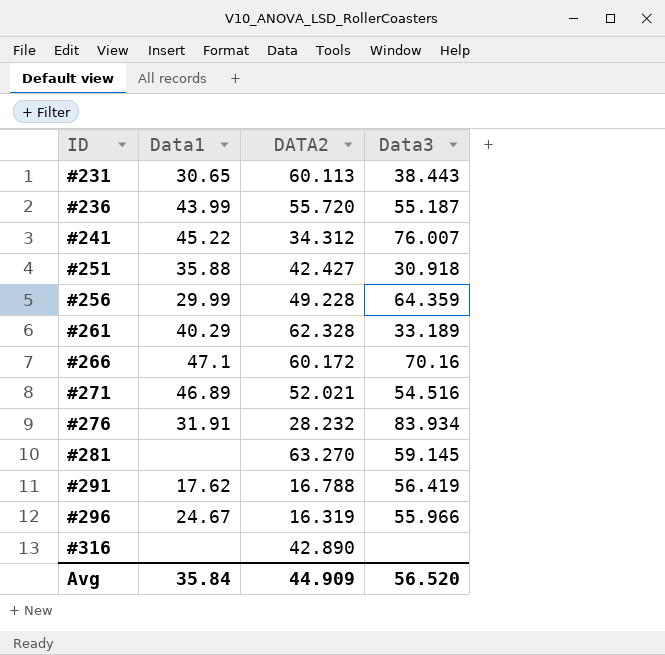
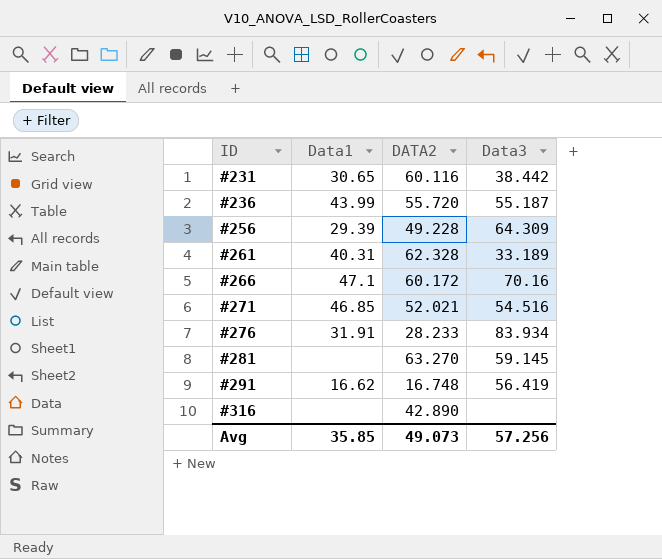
row #241: 45.22 | 34.312 | 76.007 -> none
row #251: 35.88 | 42.427 | 30.918 -> none
row #296: 24.67 | 16.319 | 55.966 -> none
#231 | DATA2: 60.113 -> 60.116
#231 | Data3: 38.443 -> 38.442
#256 | Data1: 29.99 -> 29.39
#256 | Data3: 64.359 -> 64.309
#261 | Data1: 40.29 -> 40.31
#271 | Data1: 46.89 -> 46.85
#276 | DATA2: 28.232 -> 28.233
#291 | Data1: 17.62 -> 16.62
#291 | DATA2: 16.788 -> 16.748
Avg | Data1: 35.84 -> 35.85
Avg | DATA2: 44.909 -> 49.073
Avg | Data3: 56.520 -> 57.256

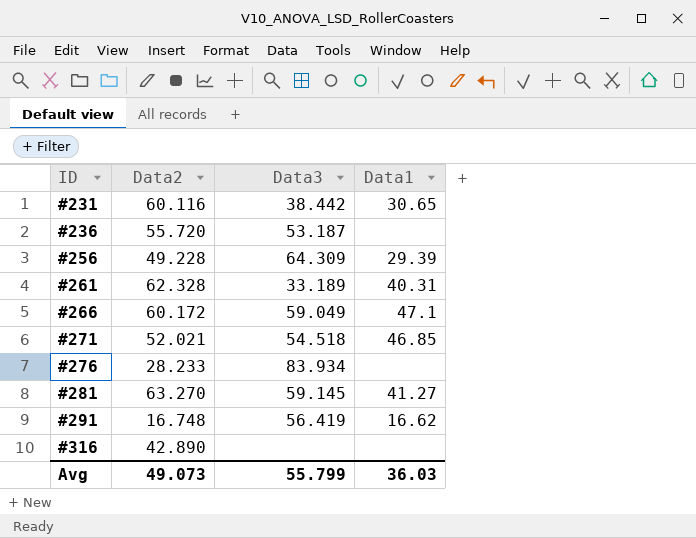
column name: DATA2 -> Data2
column Data1 | position: 2 -> 4
#236 | Data3: 55.187 -> 53.187
#236 | Data1: 43.99 -> none
#266 | Data3: 70.16 -> 59.049
#271 | Data3: 54.516 -> 54.518
#276 | Data1: 31.91 -> none
#281 | Data1: none -> 41.27
Avg | Data3: 57.256 -> 55.799
Avg | Data1: 35.85 -> 36.03

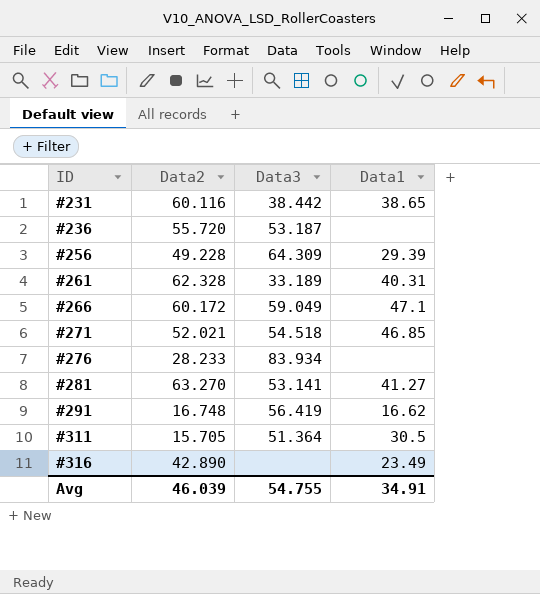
#231 | Data1: 30.65 -> 38.65
#281 | Data3: 59.145 -> 53.141
row #311: none -> 15.705 | 51.364 | 30.5
#316 | Data1: none -> 23.49
Avg | Data2: 49.073 -> 46.039
Avg | Data3: 55.799 -> 54.755
Avg | Data1: 36.03 -> 34.91

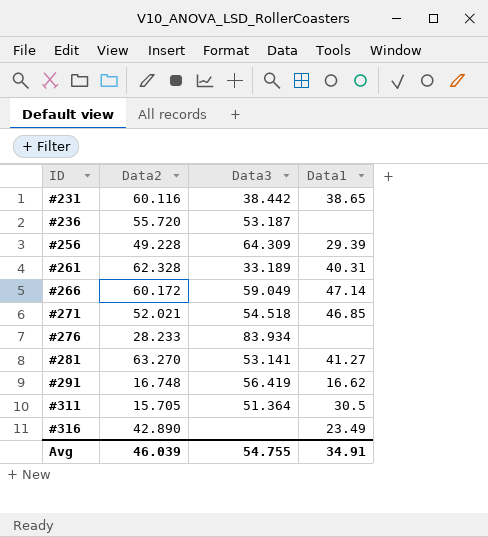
#266 | Data1: 47.1 -> 47.14

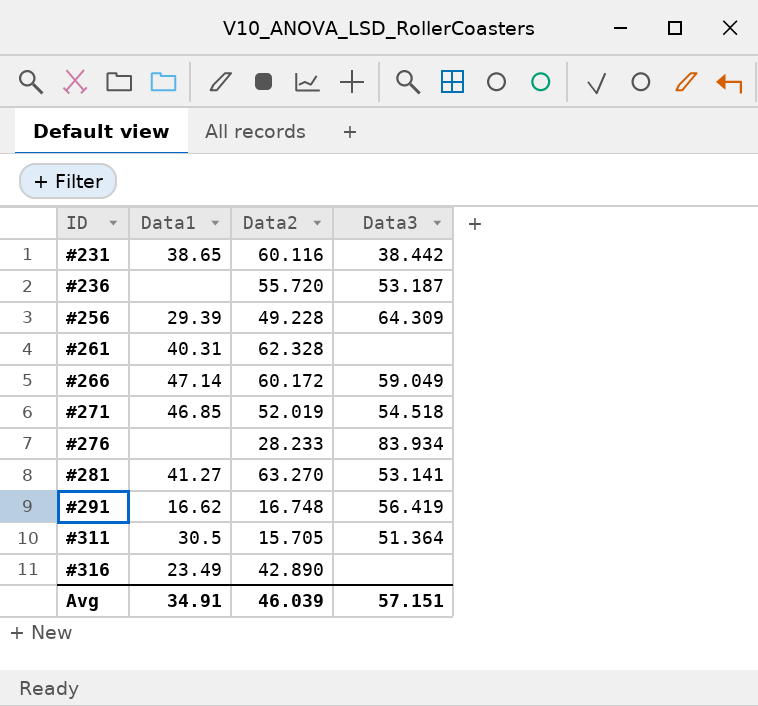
column Data1 | position: 4 -> 2
#261 | Data3: 33.189 -> none
#271 | Data2: 52.021 -> 52.019
Avg | Data3: 54.755 -> 57.151

